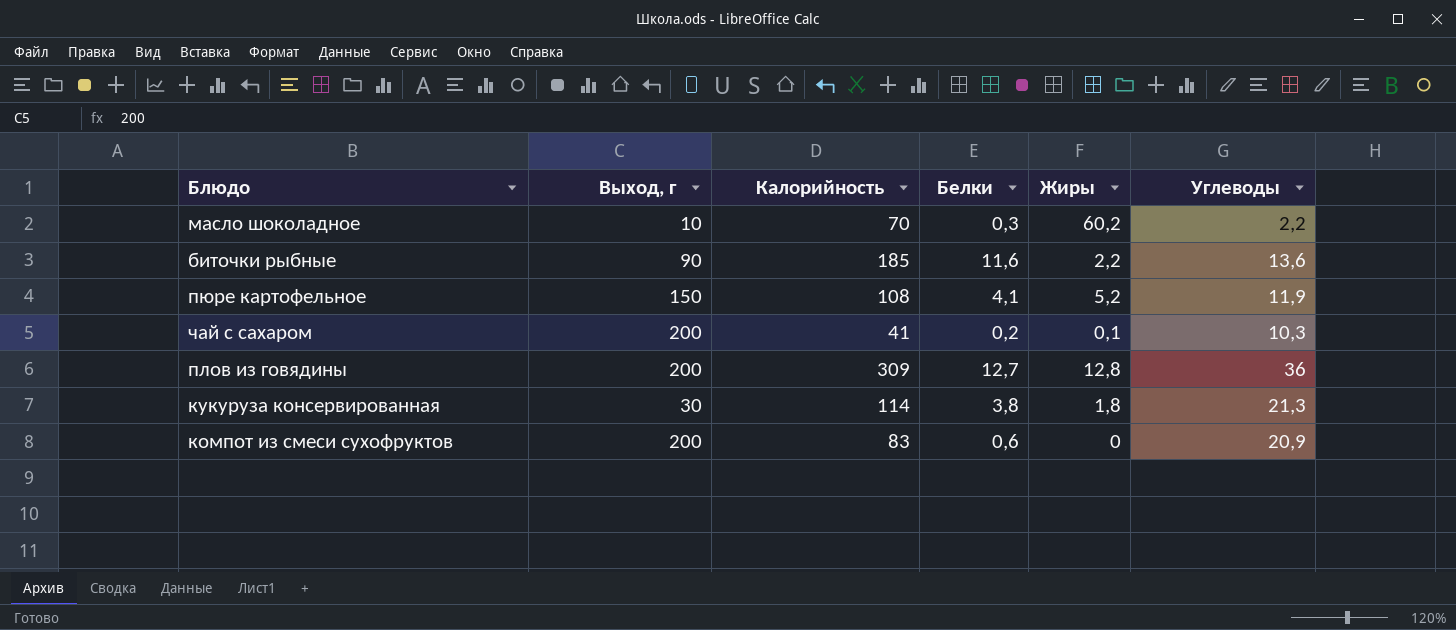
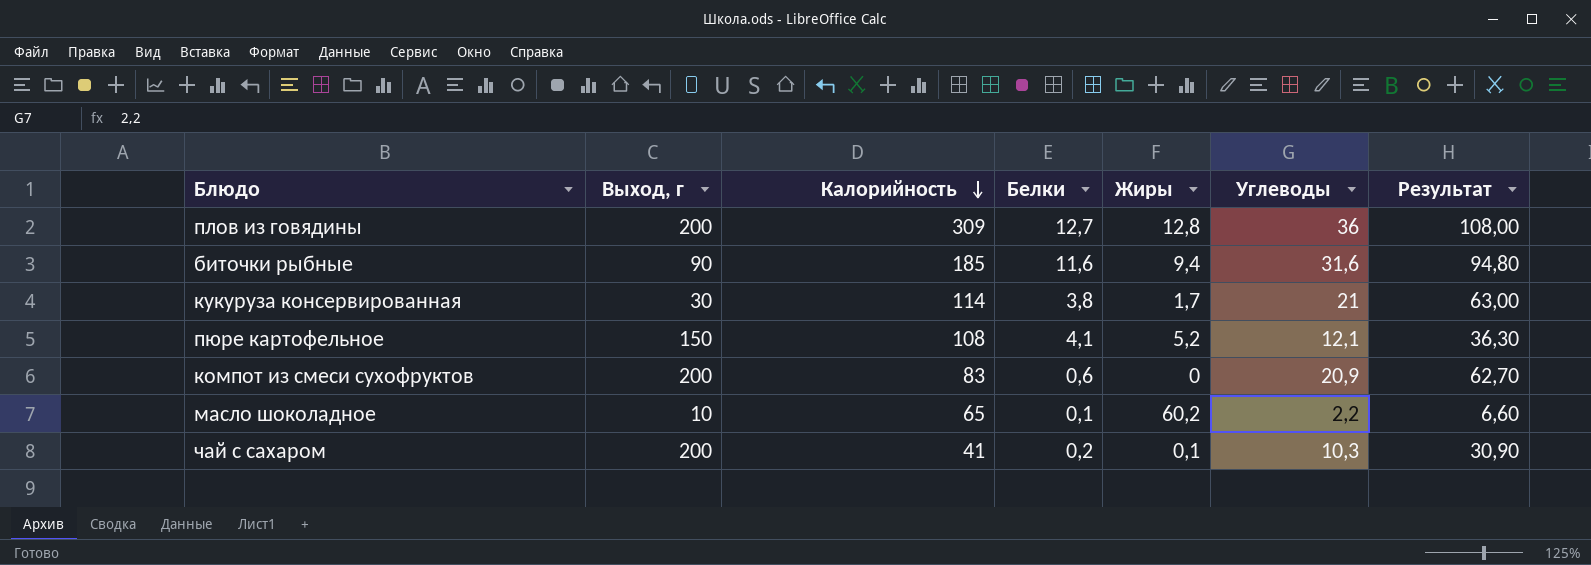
row order: none -> Калорийность descending
column Результат | formula: none -> [Углеводы] * 3
биточки рыбные | Жиры: 2,2 -> 9,4
биточки рыбные | Углеводы: 13,6 -> 31,6
кукуруза консервированная | Жиры: 1,8 -> 1,7
кукуруза консервированная | Углеводы: 21,3 -> 21
пюре картофельное | Углеводы: 11,9 -> 12,1
масло шоколадное | Калорийность: 70 -> 65
масло шоколадное | Белки: 0,3 -> 0,1

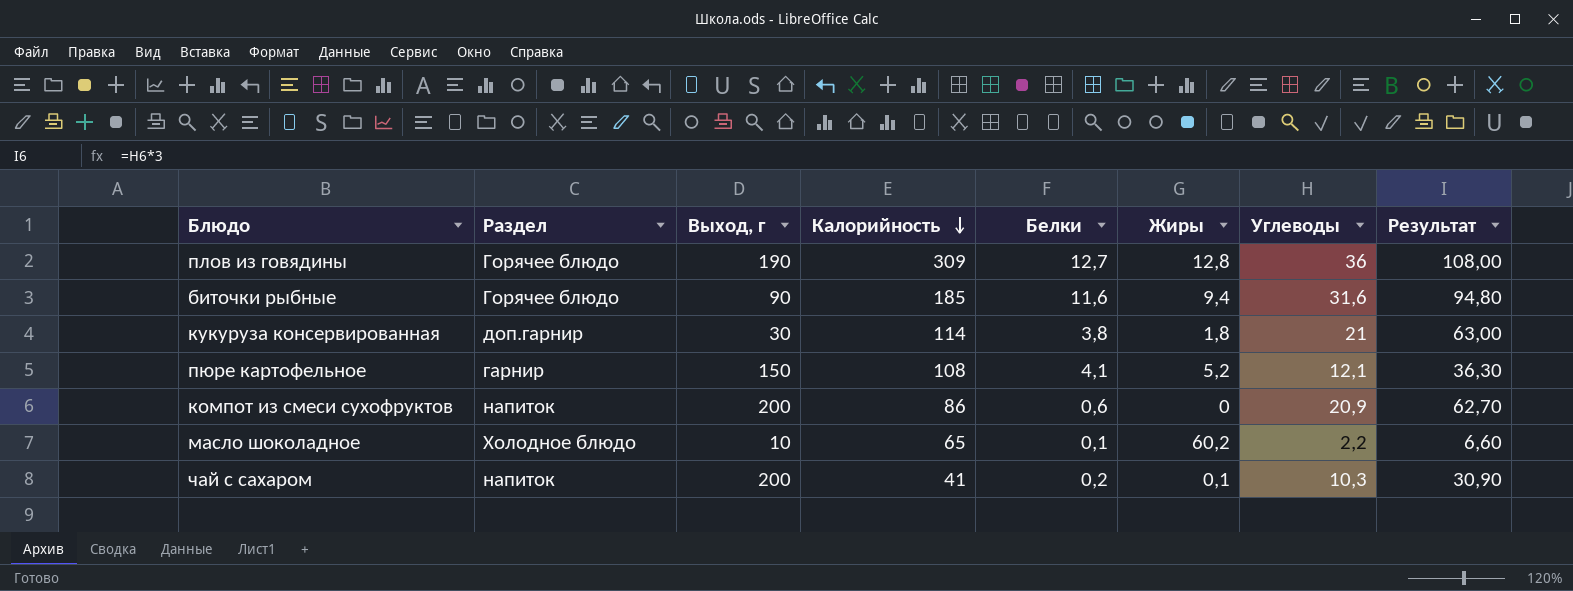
column Раздел | position: none -> 2
плов из говядины | Выход, г: 200 -> 190
кукуруза консервированная | Жиры: 1,7 -> 1,8
компот из смеси сухофруктов | Калорийность: 83 -> 86

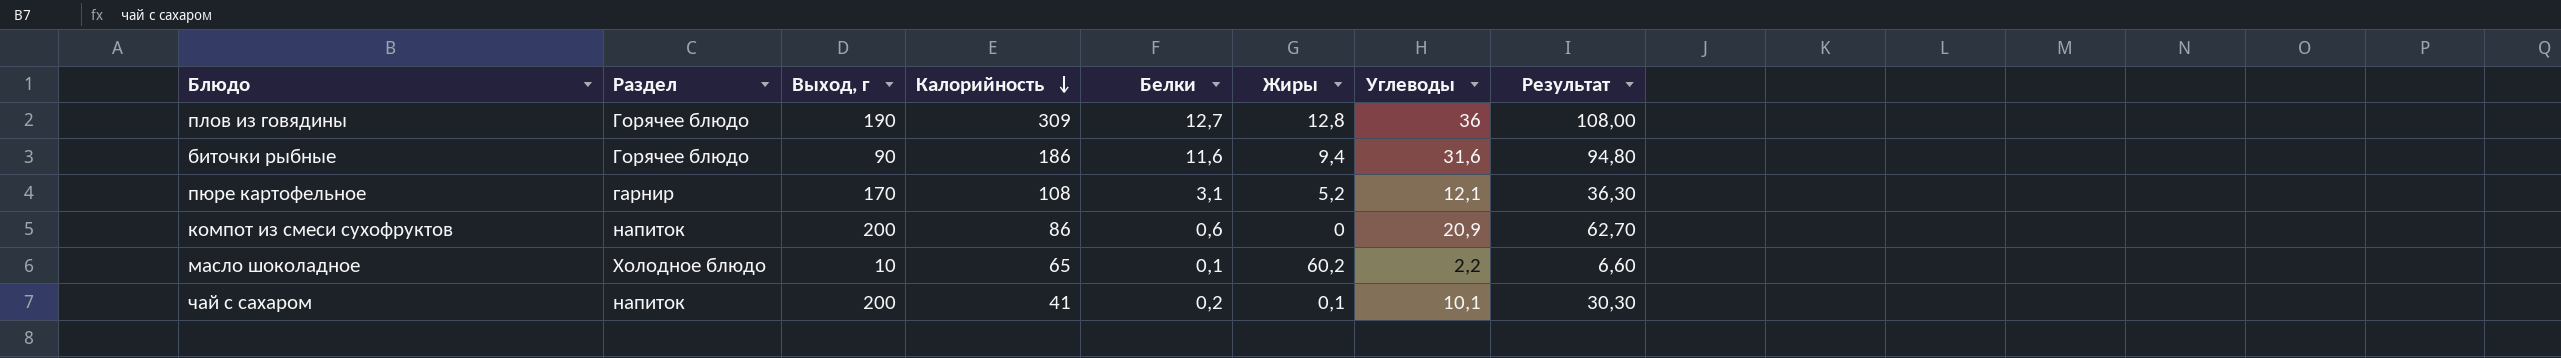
row кукуруза консервированная: доп.гарнир | 30 | 114 | 3,8 | 1,8 | 21 | 63,00 -> none
биточки рыбные | Калорийность: 185 -> 186
пюре картофельное | Выход, г: 150 -> 170
пюре картофельное | Белки: 4,1 -> 3,1
чай с сахаром | Углеводы: 10,3 -> 10,1
чай с сахаром | Результат: 30,90 -> 30,30

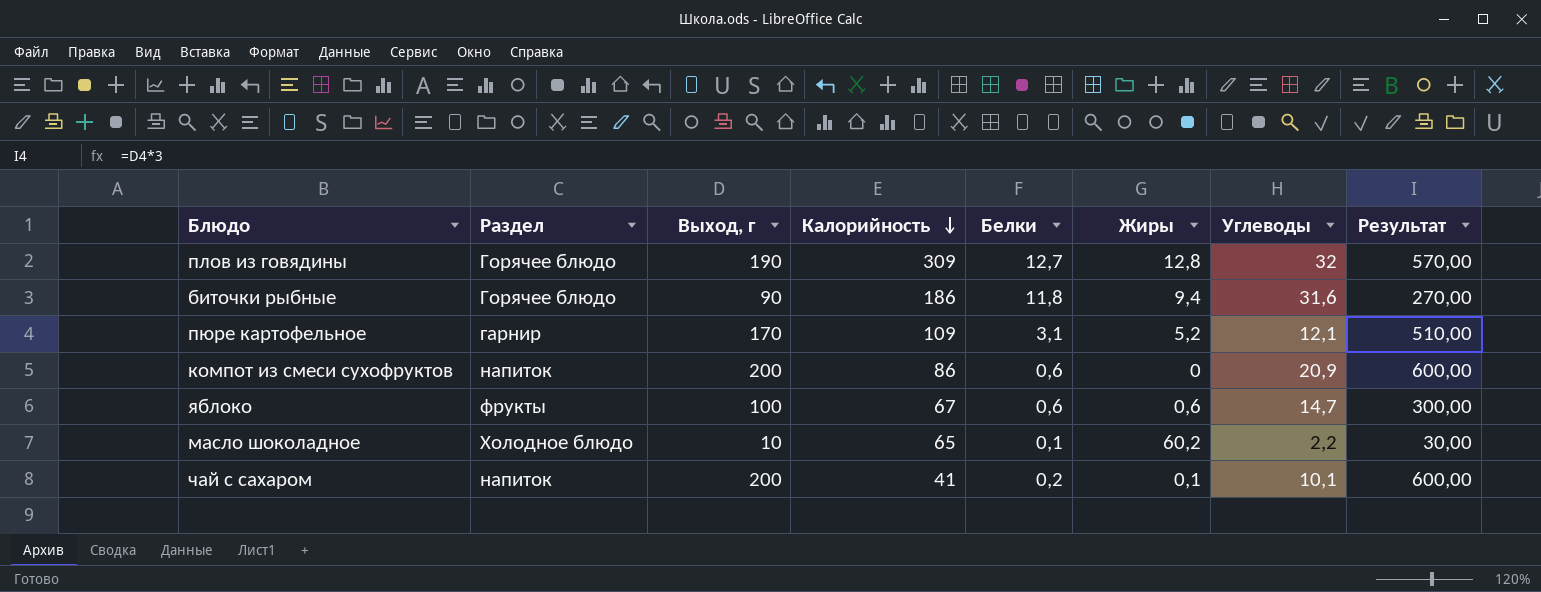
column Результат | formula: [Углеводы] * 3 -> [Выход, г] * 3
плов из говядины | Углеводы: 36 -> 32
биточки рыбные | Белки: 11,6 -> 11,8
пюре картофельное | Калорийность: 108 -> 109
row яблоко: none -> фрукты | 100 | 67 | 0,6 | 0,6 | 14,7 | 300,00

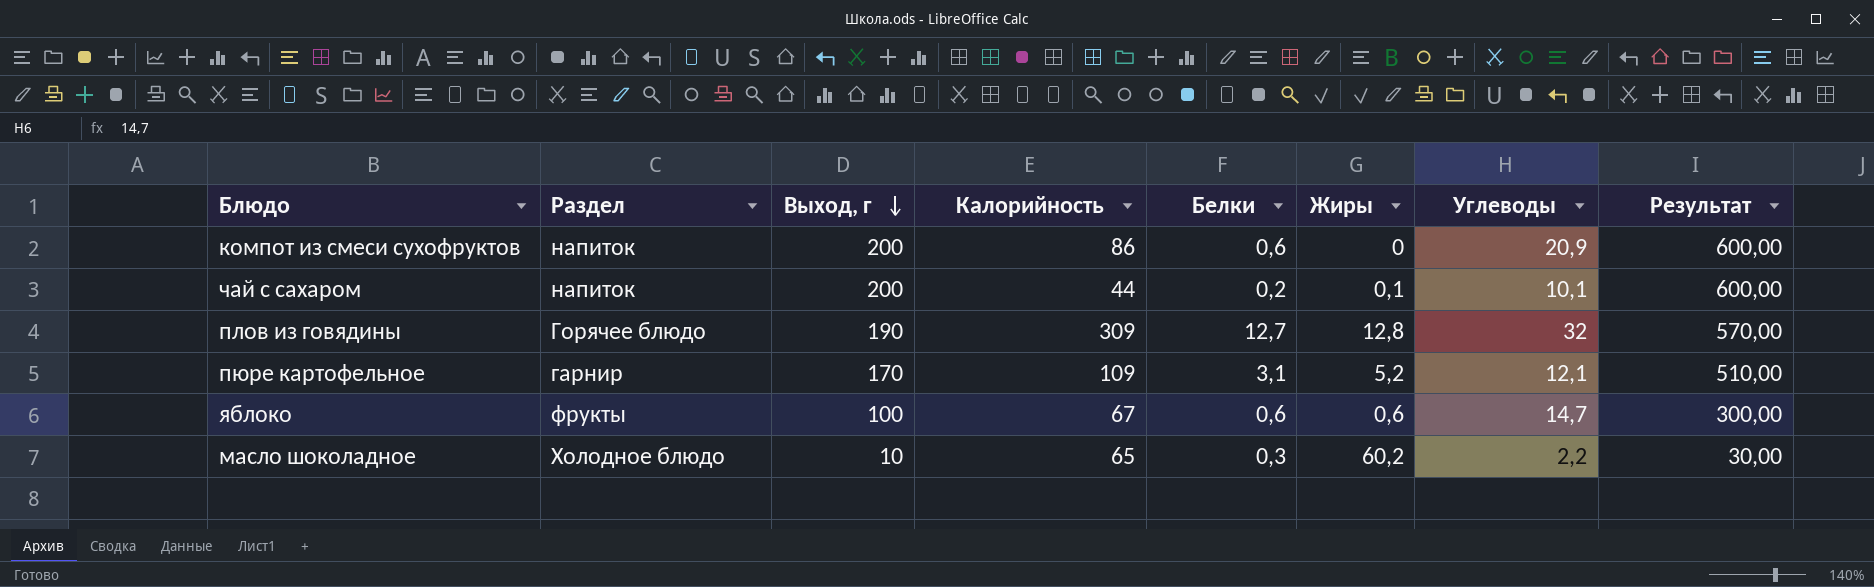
row order: Калорийность descending -> Выход, г descending
row биточки рыбные: Горячее блюдо | 90 | 186 | 11,8 | 9,4 | 31,6 | 270,00 -> none
чай с сахаром | Калорийность: 41 -> 44
масло шоколадное | Белки: 0,1 -> 0,3

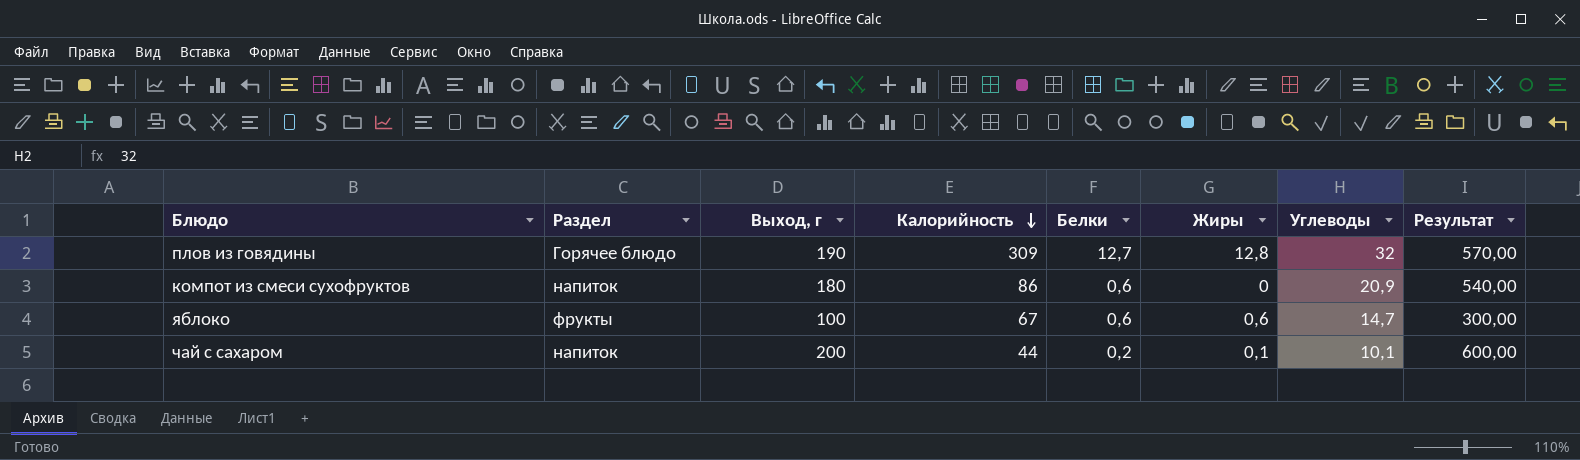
row order: Выход, г descending -> Калорийность descending
row пюре картофельное: гарнир | 170 | 109 | 3,1 | 5,2 | 12,1 | 510,00 -> none
row масло шоколадное: Холодное блюдо | 10 | 65 | 0,3 | 60,2 | 2,2 | 30,00 -> none
компот из смеси сухофруктов | Выход, г: 200 -> 180
компот из смеси сухофруктов | Результат: 600,00 -> 540,00

